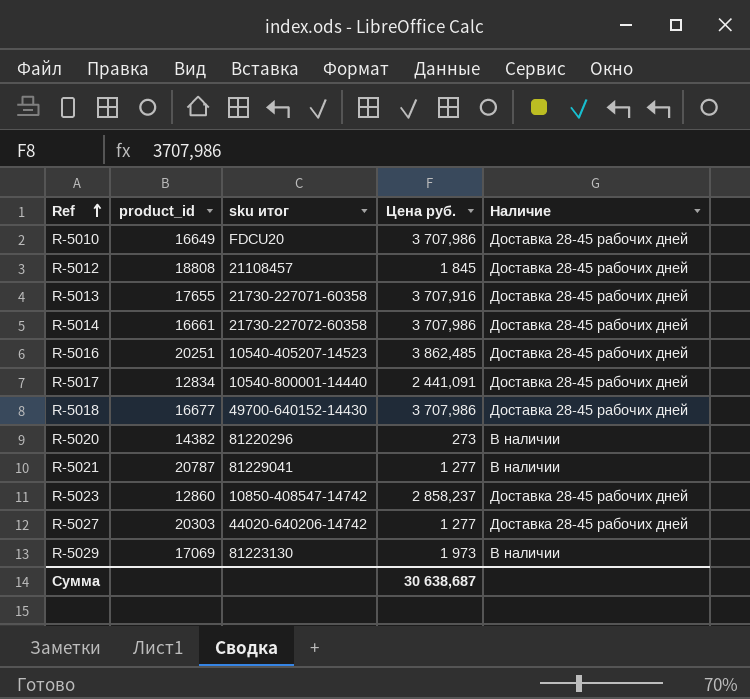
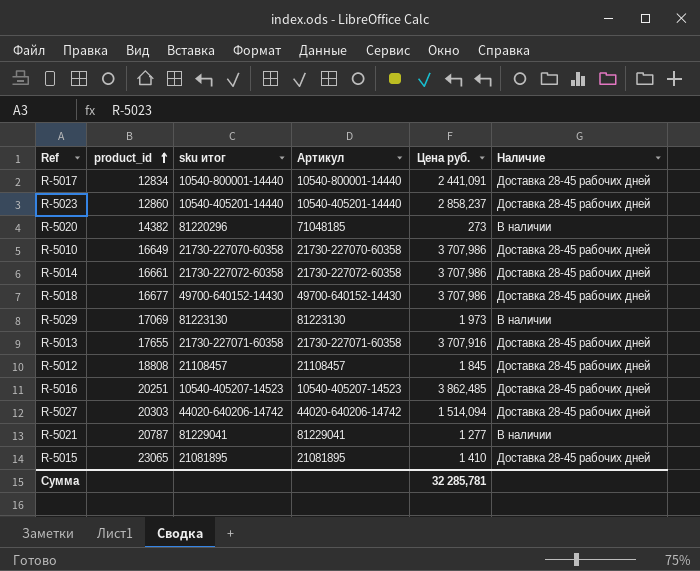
row order: Ref ascending -> product_id ascending
column Артикул | position: none -> 4
R-5023 | sku итог: 10850-408547-14742 -> 10540-405201-14440
R-5010 | sku итог: FDCU20 -> 21730-227070-60358
R-5027 | Цена руб.: 1 277 -> 1 514,094
row R-5015: none -> 23065 | 21081895 | 21081895 | 1 410 | Доставка 28-45 рабочих дней
Сумма | Цена руб.: 30 638,687 -> 32 285,781

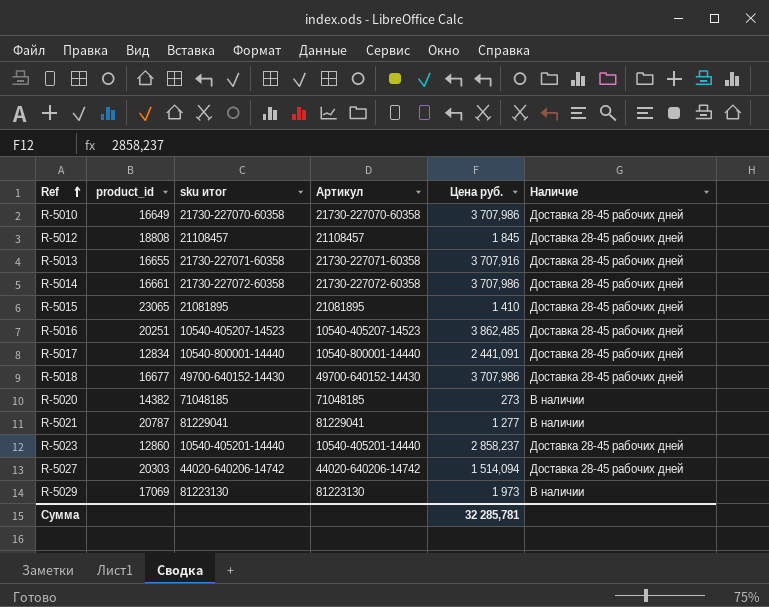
row order: product_id ascending -> Ref ascending
R-5013 | product_id: 17655 -> 16655
R-5020 | sku итог: 81220296 -> 71048185

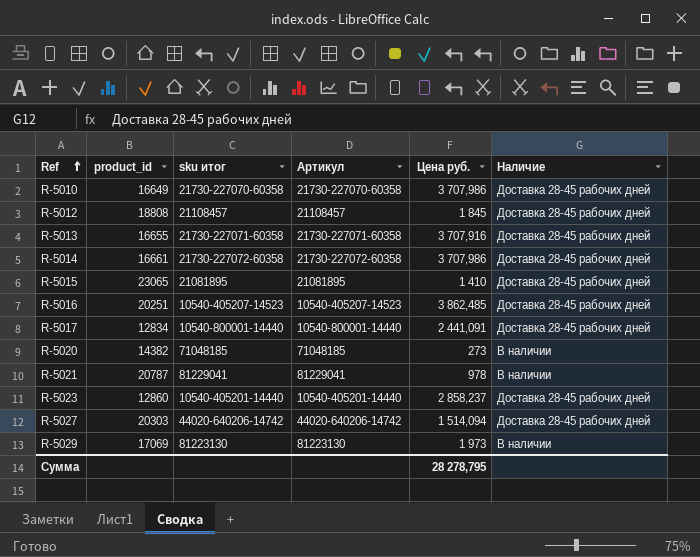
row R-5018: 16677 | 49700-640152-14430 | 49700-640152-14430 | 3 707,986 | Доставка 28-45 рабочих дней -> none
R-5021 | Цена руб.: 1 277 -> 978
Сумма | Цена руб.: 32 285,781 -> 28 278,795

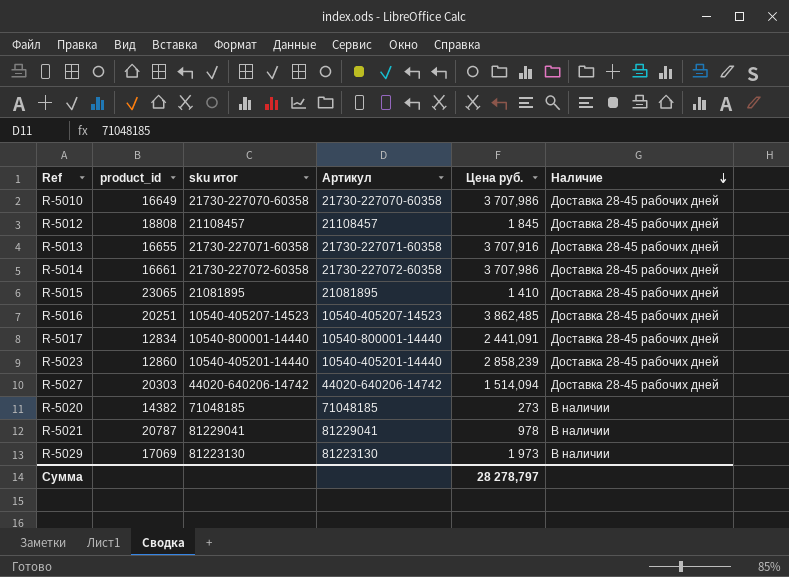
row order: Ref ascending -> Наличие descending
R-5023 | Цена руб.: 2 858,237 -> 2 858,239
Сумма | Цена руб.: 28 278,795 -> 28 278,797

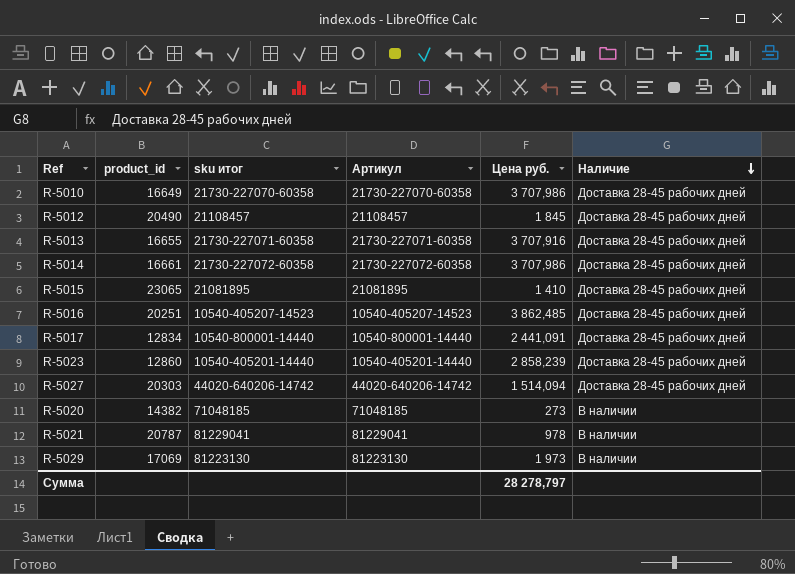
R-5012 | product_id: 18808 -> 20490

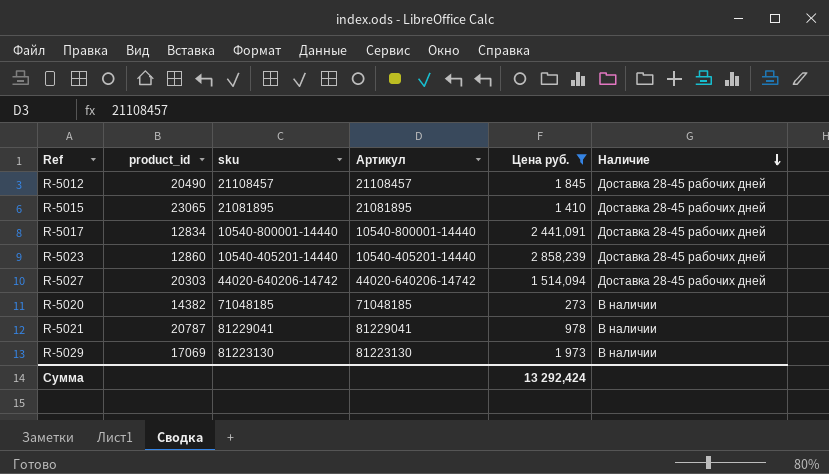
filter: none -> Цена руб. <= 2 858,239
column name: sku итог -> sku
Сумма | Цена руб.: 28 278,797 -> 13 292,424

